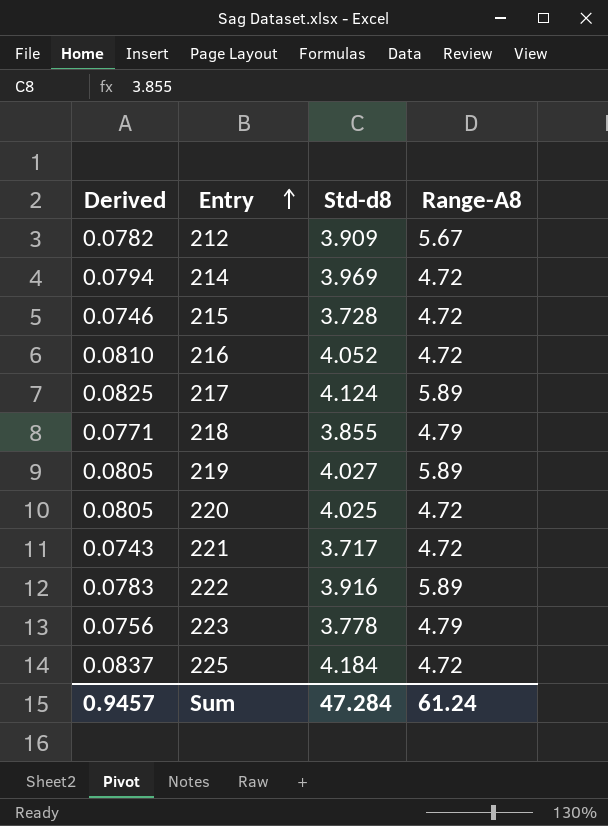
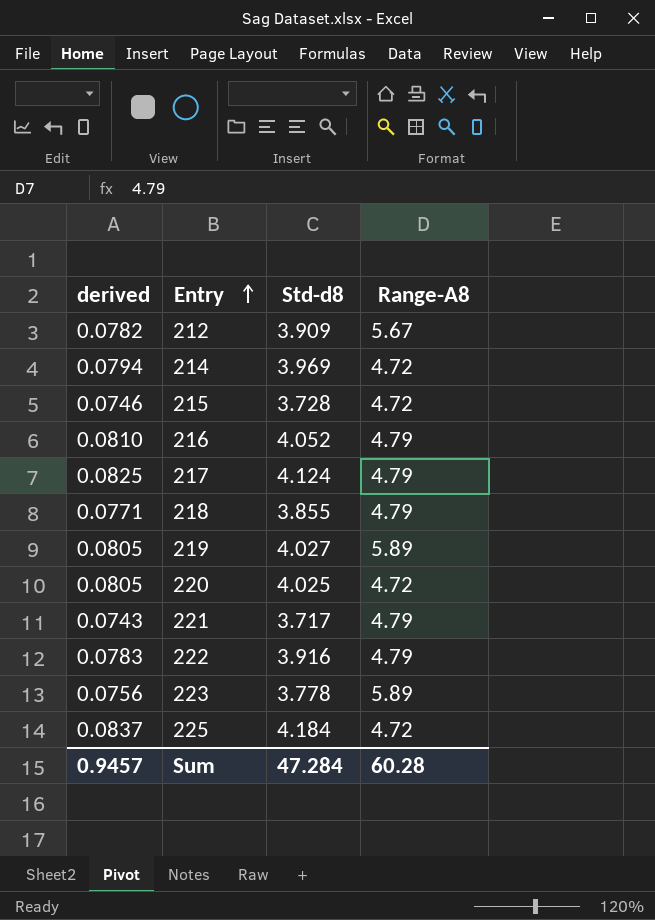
column name: Derived -> derived
216 | Range-A8: 4.72 -> 4.79
217 | Range-A8: 5.89 -> 4.79
221 | Range-A8: 4.72 -> 4.79
222 | Range-A8: 5.89 -> 4.79
223 | Range-A8: 4.79 -> 5.89
Sum | Range-A8: 61.24 -> 60.28

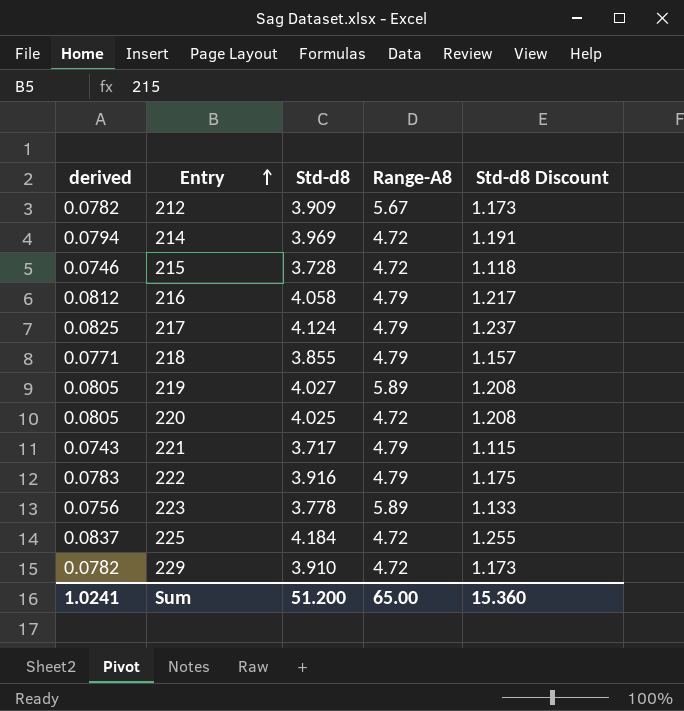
column Std-d8 Discount | formula: none -> [Std-d8] * 0.3
216 | derived: 0.0810 -> 0.0812
216 | Std-d8: 4.052 -> 4.058
row 229: none -> 0.0782 | 3.910 | 4.72 | 1.173
Sum | derived: 0.9457 -> 1.0241
Sum | Std-d8: 47.284 -> 51.200
Sum | Range-A8: 60.28 -> 65.00

